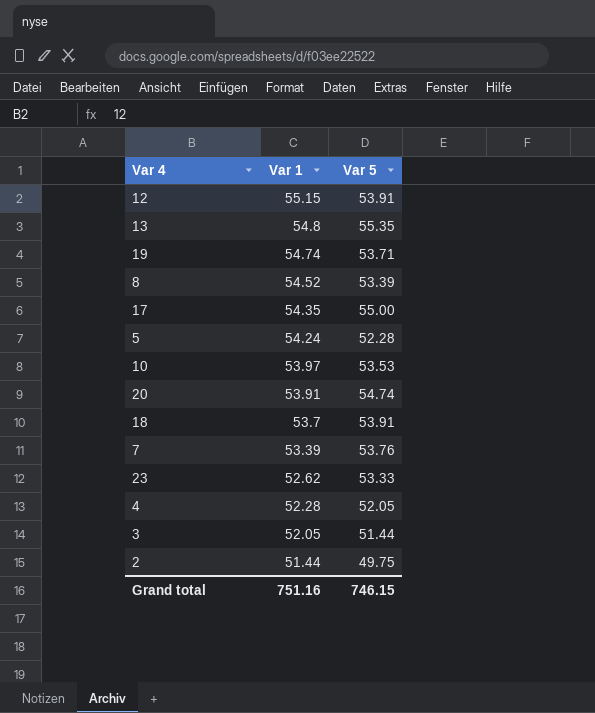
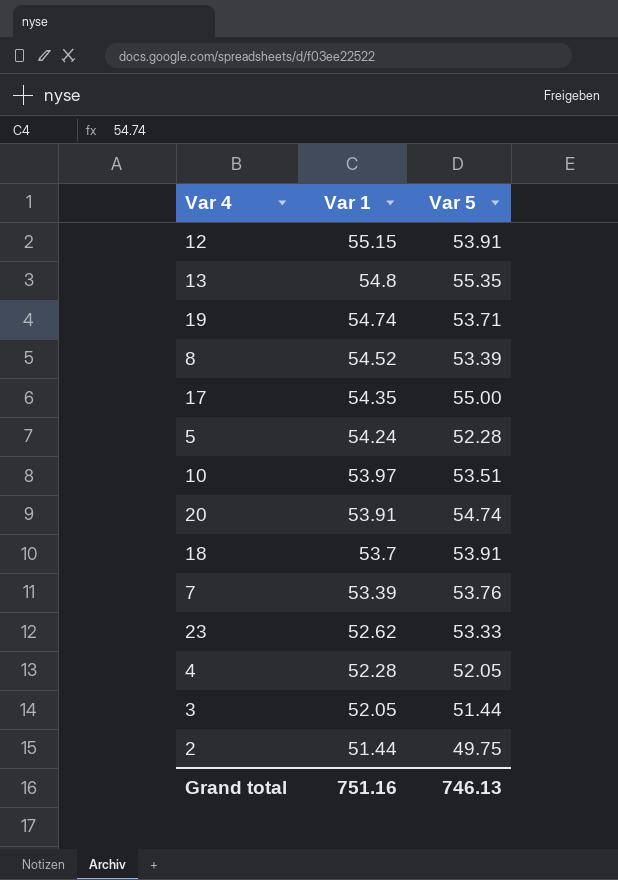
10 | Var 5: 53.53 -> 53.51
Grand total | Var 5: 746.15 -> 746.13

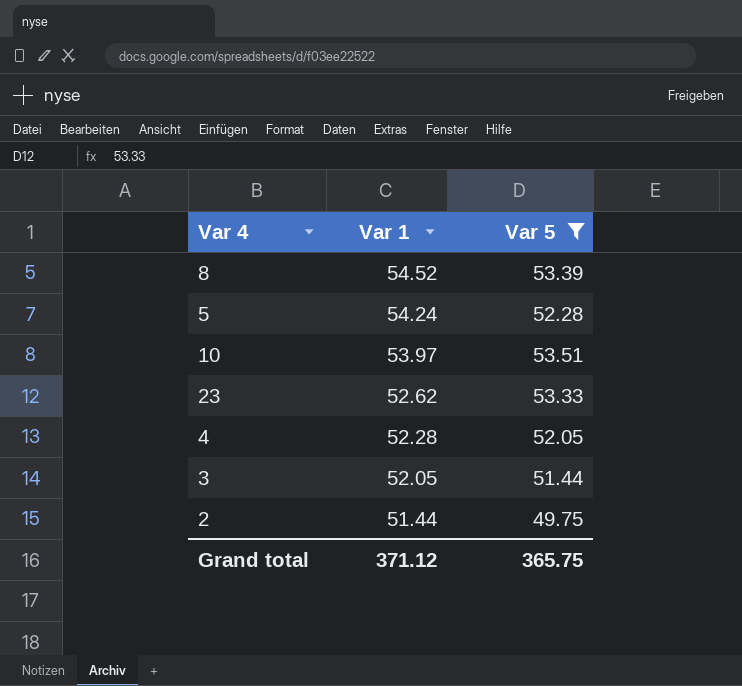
filter: none -> Var 5 <= 53.51
Grand total | Var 1: 751.16 -> 371.12
Grand total | Var 5: 746.13 -> 365.75

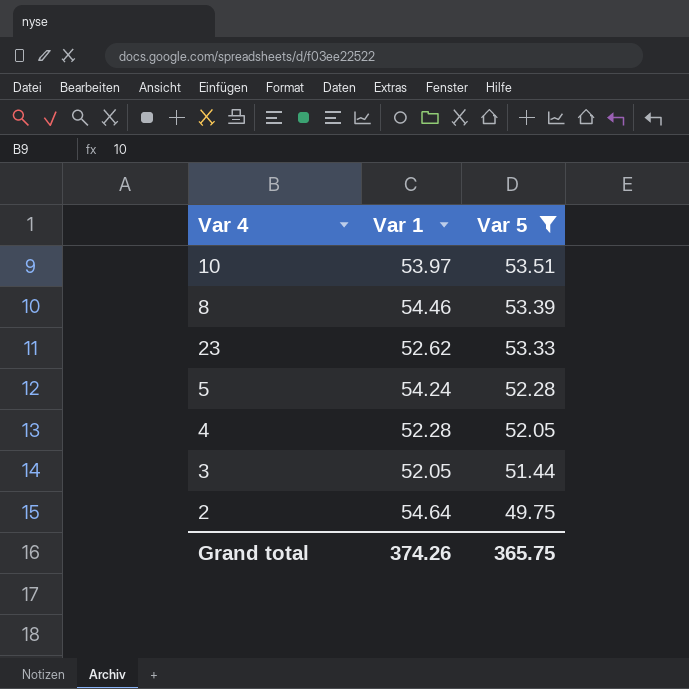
row order: Var 1 descending -> Var 5 descending
8 | Var 1: 54.52 -> 54.46
2 | Var 1: 51.44 -> 54.64
Grand total | Var 1: 371.12 -> 374.26

